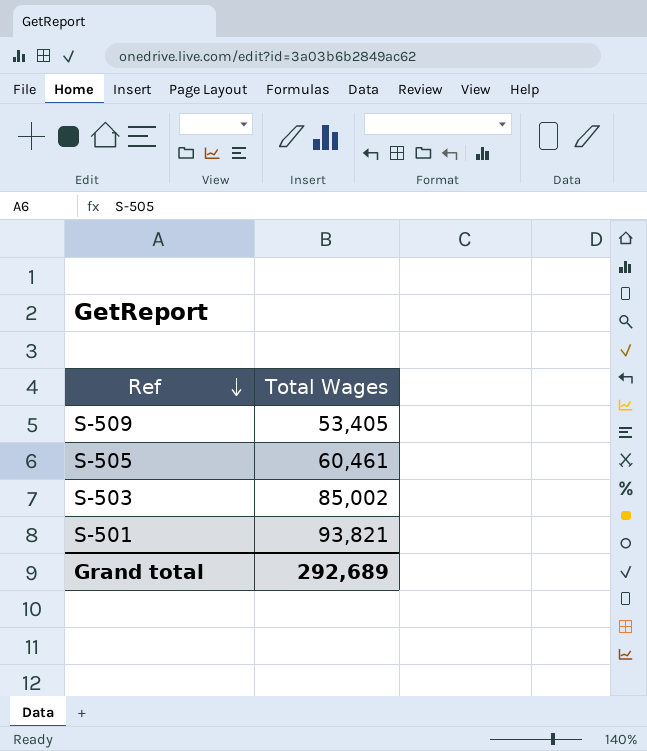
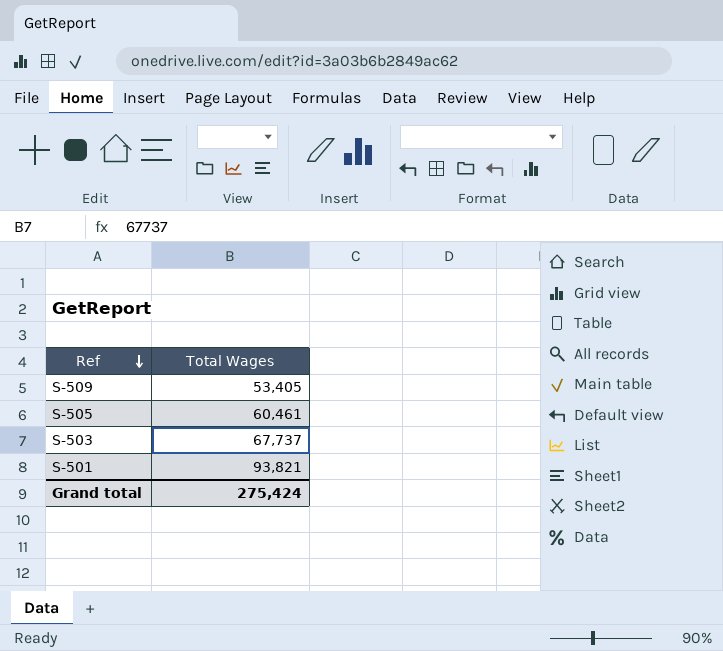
S-503 | Total Wages: 85,002 -> 67,737
Grand total | Total Wages: 292,689 -> 275,424

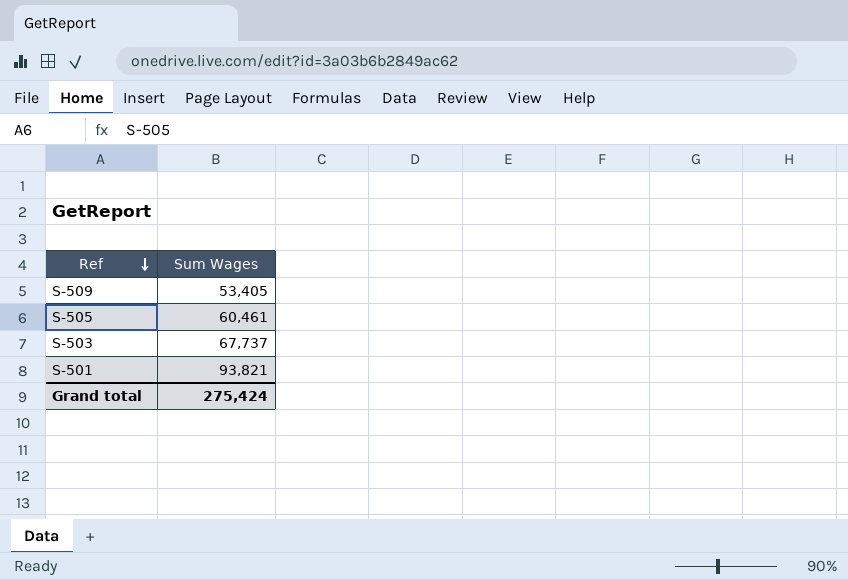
column name: Total Wages -> Sum Wages

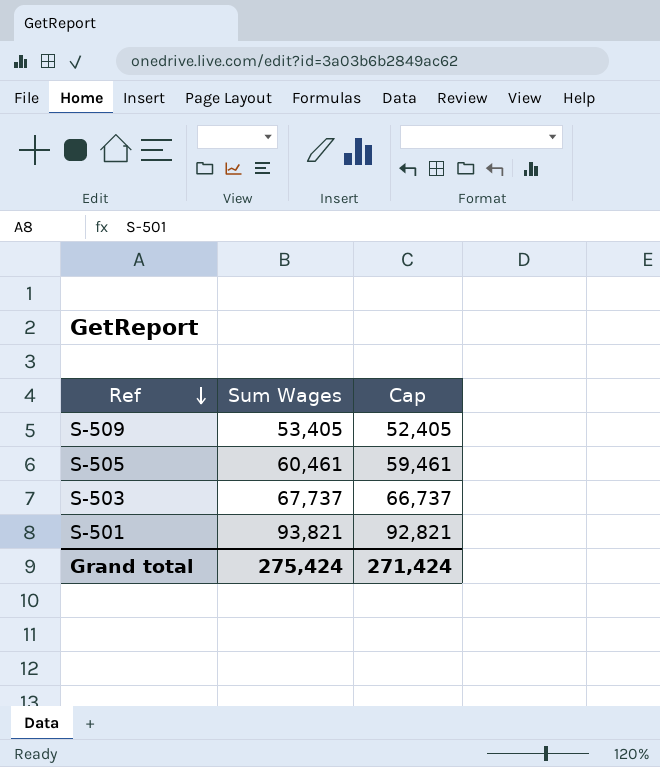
column Cap | formula: none -> [Sum Wages] - 1000

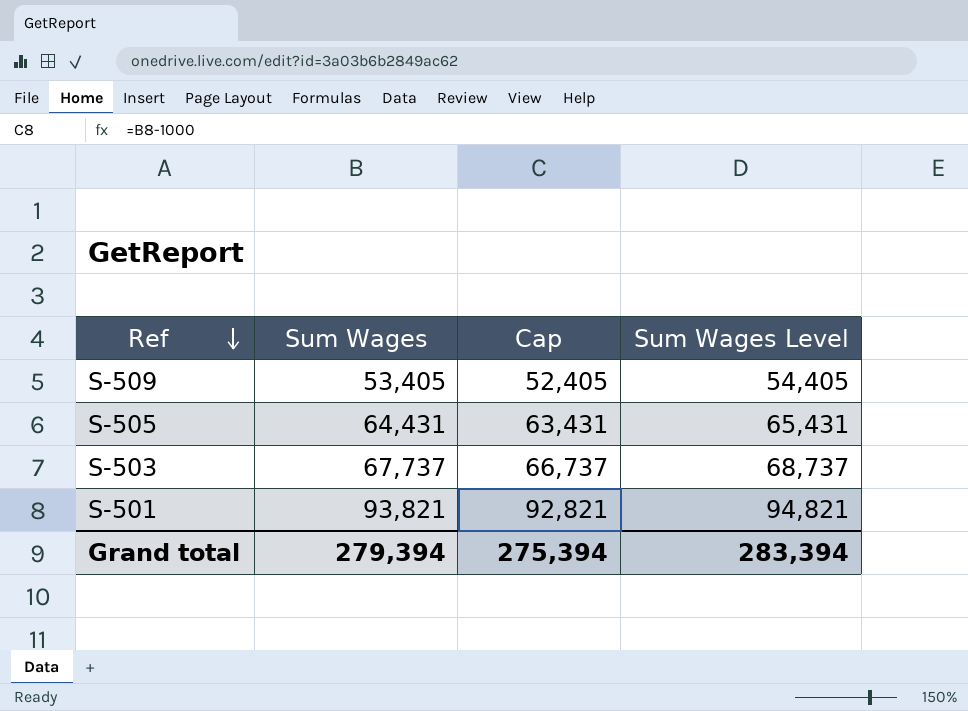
column Sum Wages Level | formula: none -> [Sum Wages] + 1000
S-505 | Sum Wages: 60,461 -> 64,431
S-505 | Cap: 59,461 -> 63,431
Grand total | Sum Wages: 275,424 -> 279,394
Grand total | Cap: 271,424 -> 275,394

